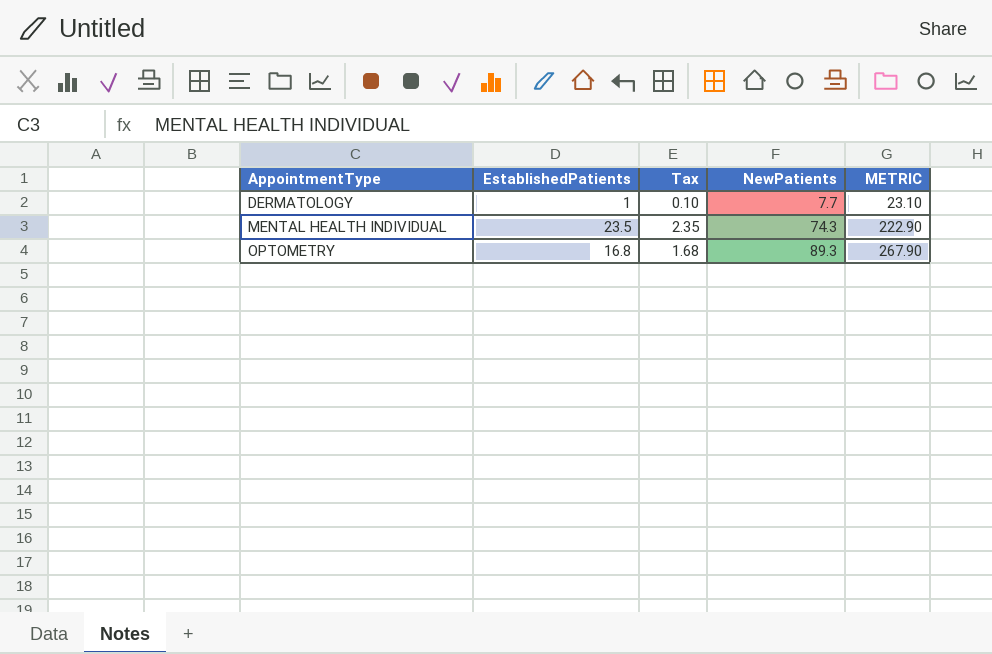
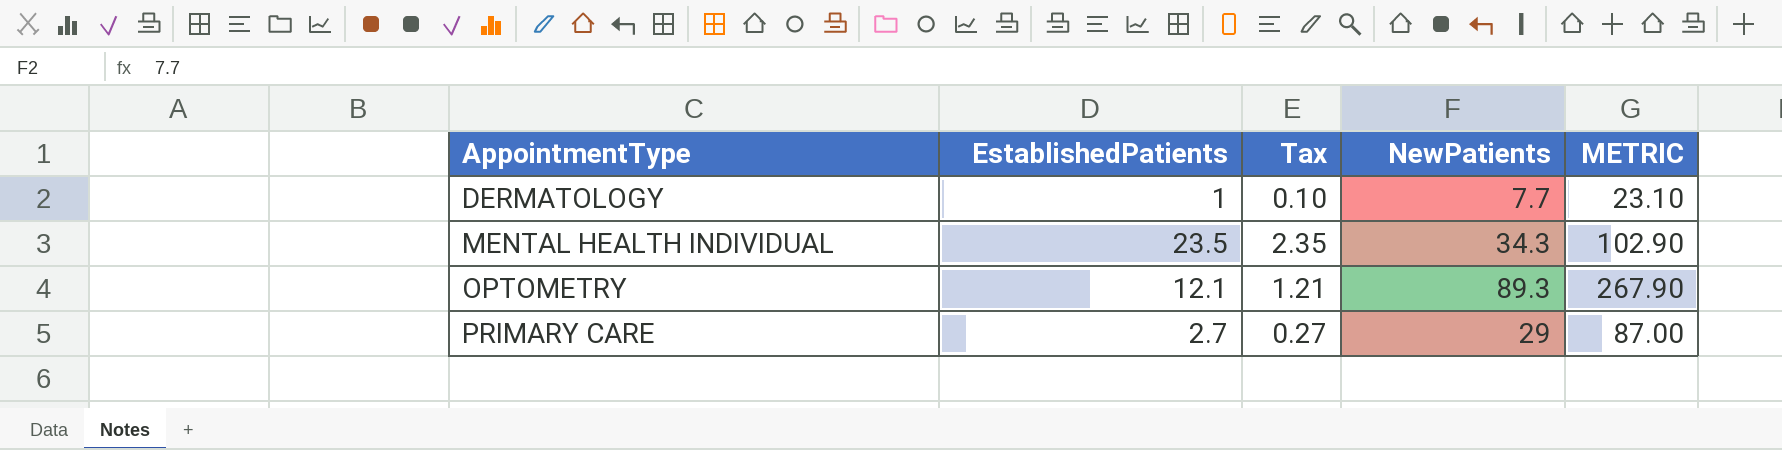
MENTAL HEALTH INDIVIDUAL | NewPatients: 74.3 -> 34.3
MENTAL HEALTH INDIVIDUAL | METRIC: 222.90 -> 102.90
OPTOMETRY | EstablishedPatients: 16.8 -> 12.1
OPTOMETRY | Tax: 1.68 -> 1.21
row PRIMARY CARE: none -> 2.7 | 0.27 | 29 | 87.00

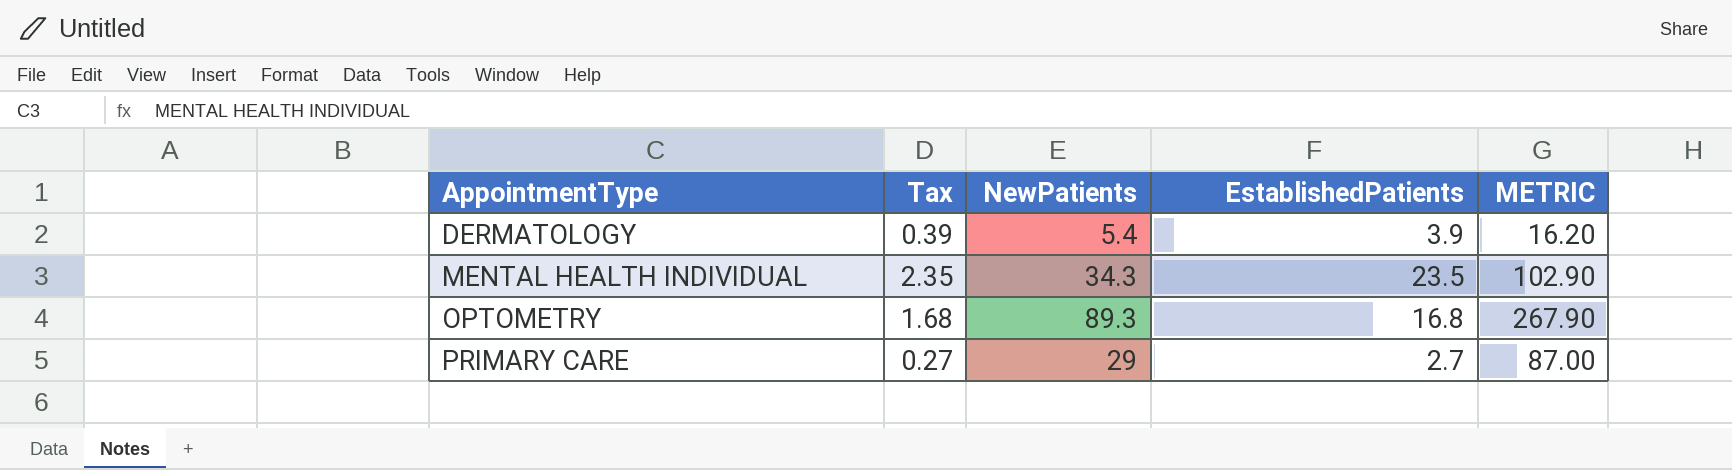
column EstablishedPatients | position: 2 -> 4
DERMATOLOGY | Tax: 0.10 -> 0.39
DERMATOLOGY | NewPatients: 7.7 -> 5.4
DERMATOLOGY | EstablishedPatients: 1 -> 3.9
DERMATOLOGY | METRIC: 23.10 -> 16.20
OPTOMETRY | Tax: 1.21 -> 1.68
OPTOMETRY | EstablishedPatients: 12.1 -> 16.8

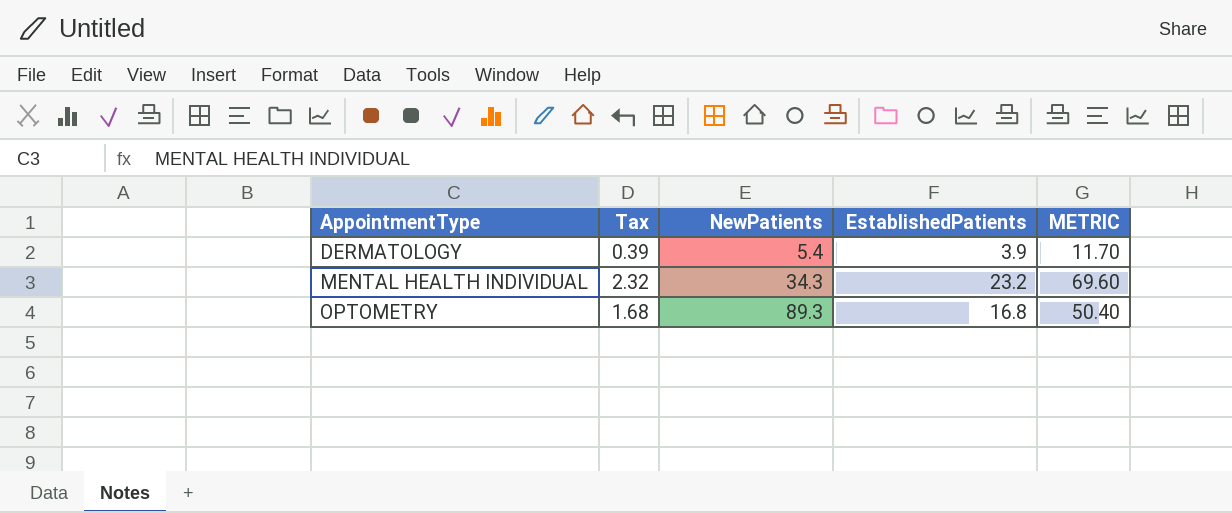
column METRIC | formula: [NewPatients] * 3 -> [EstablishedPatients] * 3
row PRIMARY CARE: 0.27 | 29 | 2.7 | 87.00 -> none
MENTAL HEALTH INDIVIDUAL | Tax: 2.35 -> 2.32
MENTAL HEALTH INDIVIDUAL | EstablishedPatients: 23.5 -> 23.2

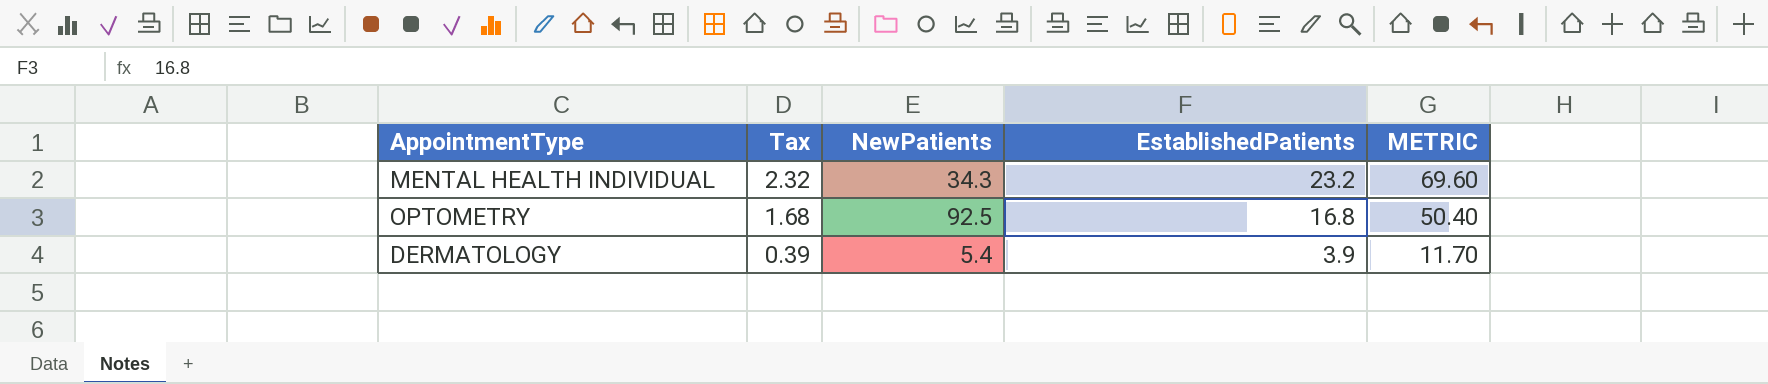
row order: AppointmentType ascending -> Tax descending
OPTOMETRY | NewPatients: 89.3 -> 92.5

